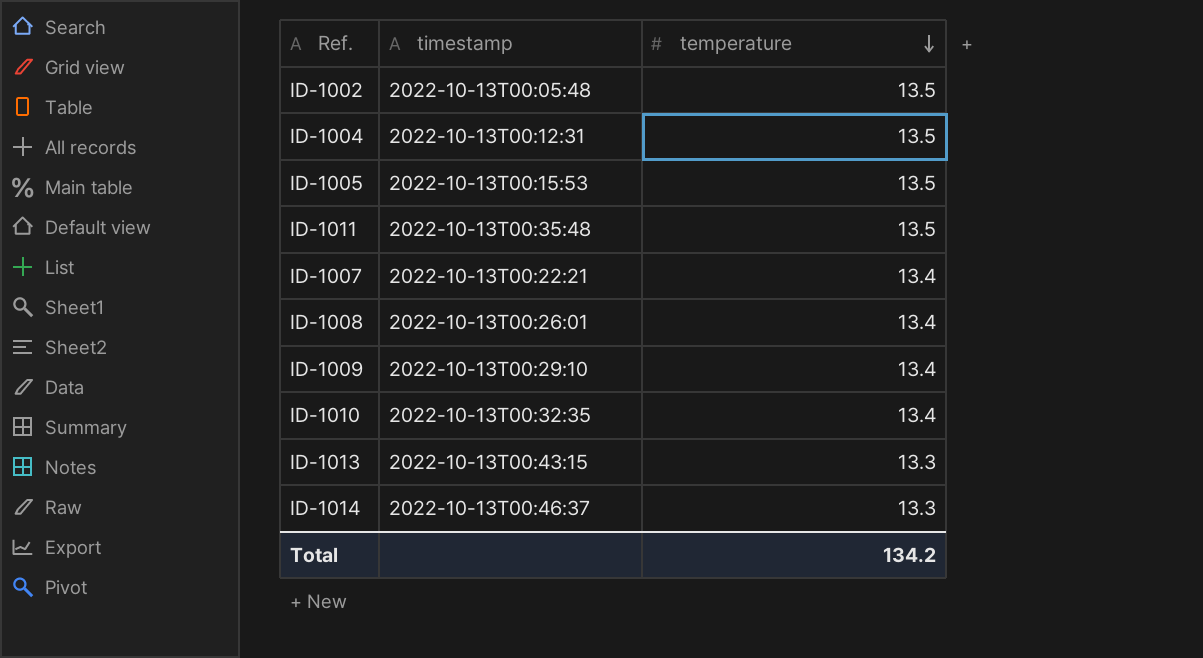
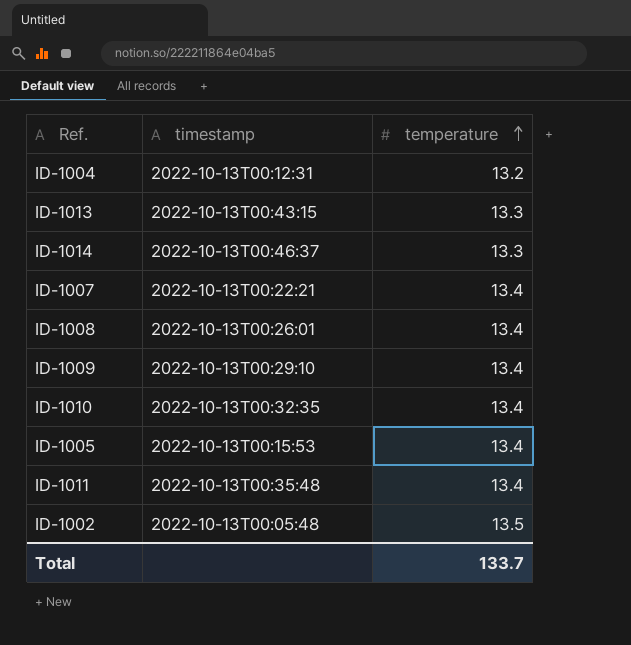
row order: temperature descending -> temperature ascending
ID-1004 | temperature: 13.5 -> 13.2
ID-1005 | temperature: 13.5 -> 13.4
ID-1011 | temperature: 13.5 -> 13.4
Total | temperature: 134.2 -> 133.7

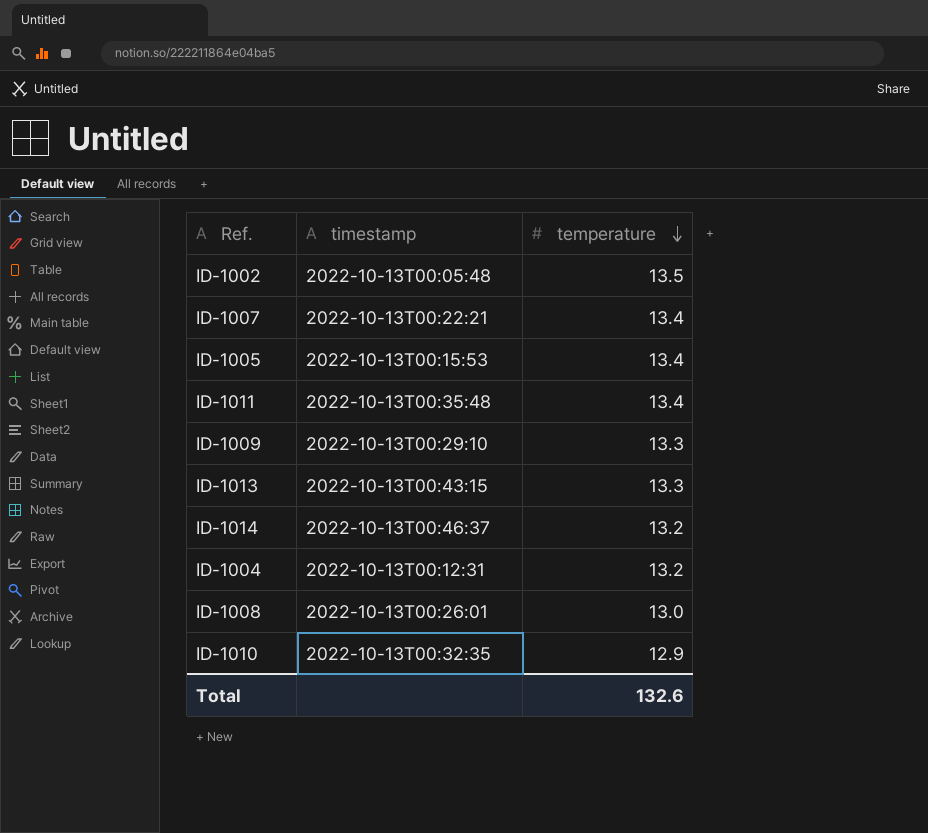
row order: temperature ascending -> temperature descending
ID-1009 | temperature: 13.4 -> 13.3
ID-1014 | temperature: 13.3 -> 13.2
ID-1008 | temperature: 13.4 -> 13.0
ID-1010 | temperature: 13.4 -> 12.9
Total | temperature: 133.7 -> 132.6

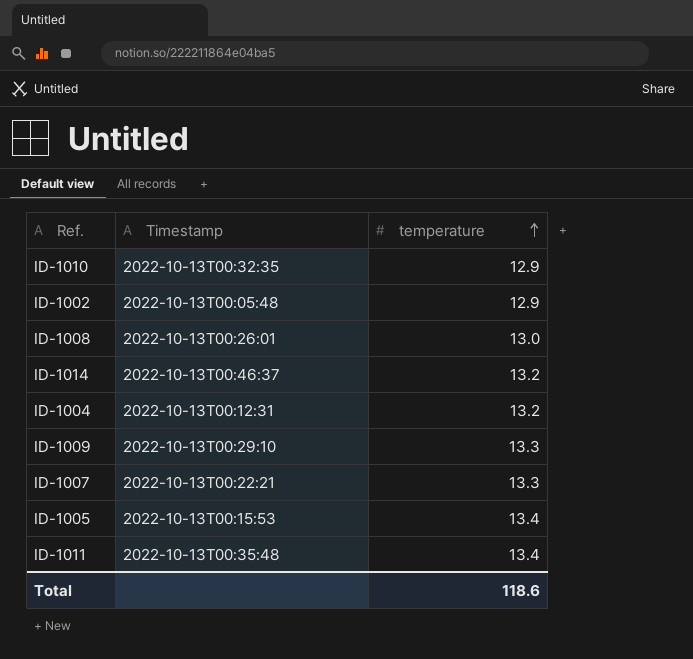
row order: temperature descending -> temperature ascending
column name: timestamp -> Timestamp
row ID-1013: 2022-10-13T00:43:15 | 13.3 -> none
ID-1002 | temperature: 13.5 -> 12.9
ID-1007 | temperature: 13.4 -> 13.3
Total | temperature: 132.6 -> 118.6

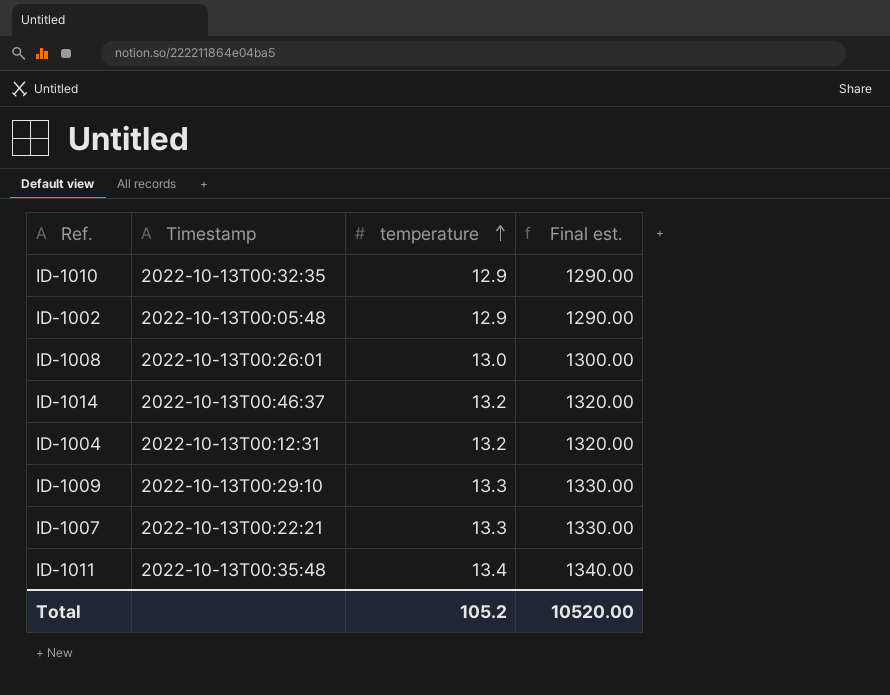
column Final est. | formula: none -> [temperature] * 100
row ID-1005: 2022-10-13T00:15:53 | 13.4 -> none
Total | temperature: 118.6 -> 105.2

